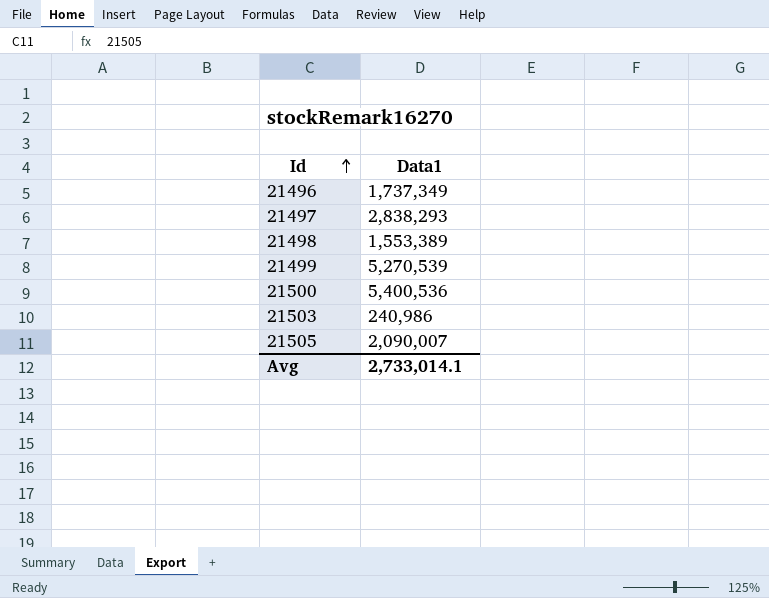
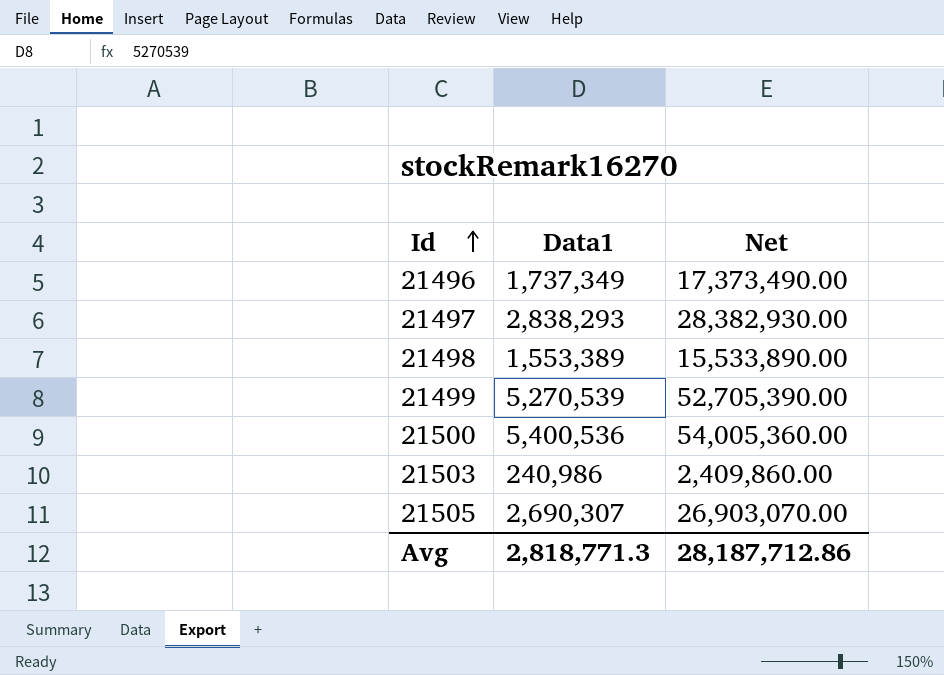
column Net | formula: none -> [Data1] * 10
21505 | Data1: 2,090,007 -> 2,690,307
Avg | Data1: 2,733,014.1 -> 2,818,771.3

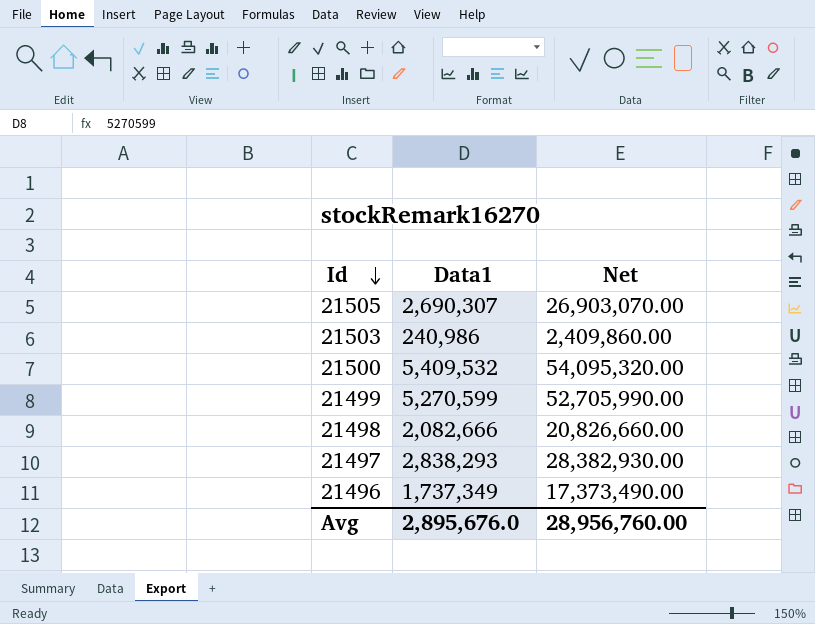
row order: Id ascending -> Id descending
21500 | Data1: 5,400,536 -> 5,409,532
21500 | Net: 54,005,360.00 -> 54,095,320.00
21499 | Data1: 5,270,539 -> 5,270,599
21499 | Net: 52,705,390.00 -> 52,705,990.00
21498 | Data1: 1,553,389 -> 2,082,666
21498 | Net: 15,533,890.00 -> 20,826,660.00
Avg | Data1: 2,818,771.3 -> 2,895,676.0
Avg | Net: 28,187,712.86 -> 28,956,760.00

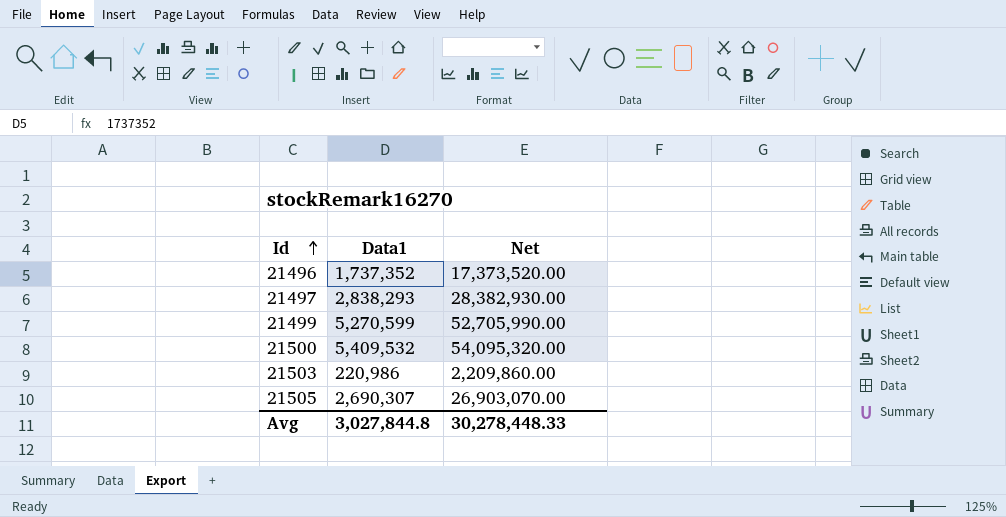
row order: Id descending -> Id ascending
row 21498: 2,082,666 | 20,826,660.00 -> none
21496 | Data1: 1,737,349 -> 1,737,352
21496 | Net: 17,373,490.00 -> 17,373,520.00
21503 | Data1: 240,986 -> 220,986
21503 | Net: 2,409,860.00 -> 2,209,860.00
Avg | Data1: 2,895,676.0 -> 3,027,844.8
Avg | Net: 28,956,760.00 -> 30,278,448.33

